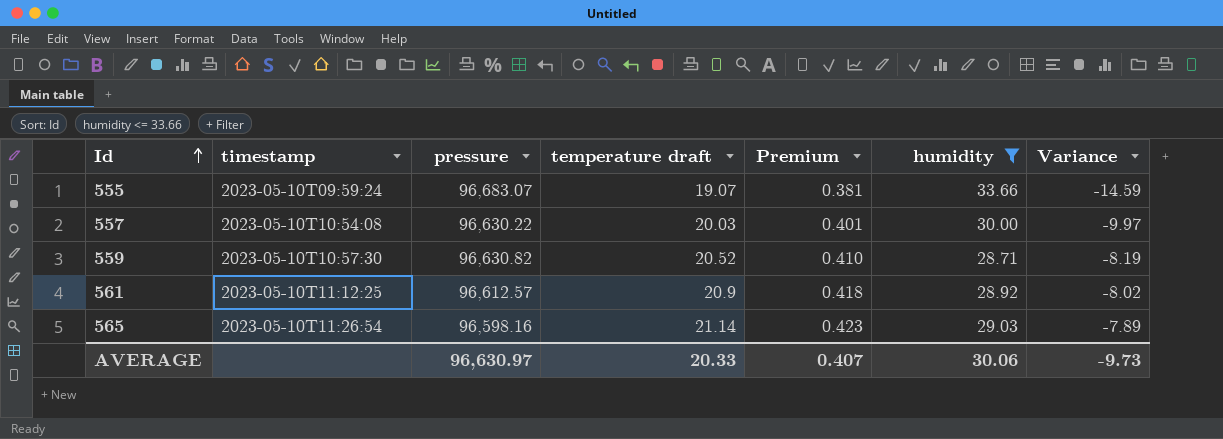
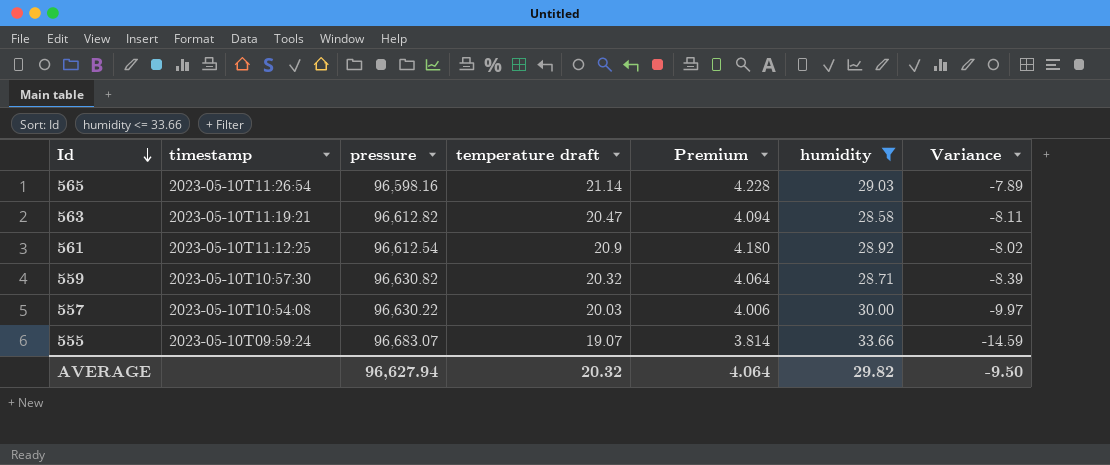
row order: Id ascending -> Id descending
column Premium | formula: [temperature draft] * 0.02 -> [temperature draft] * 0.2
row 563: none -> 2023-05-10T11:19:21 | 96,612.82 | 20.47 | 4.094 | 28.58 | -8.11
561 | pressure: 96,612.57 -> 96,612.54
559 | temperature draft: 20.52 -> 20.32
559 | Variance: -8.19 -> -8.39
AVERAGE | pressure: 96,630.97 -> 96,627.94
AVERAGE | temperature draft: 20.33 -> 20.32
AVERAGE | Premium: 0.407 -> 4.064
AVERAGE | humidity: 30.06 -> 29.82
AVERAGE | Variance: -9.73 -> -9.50

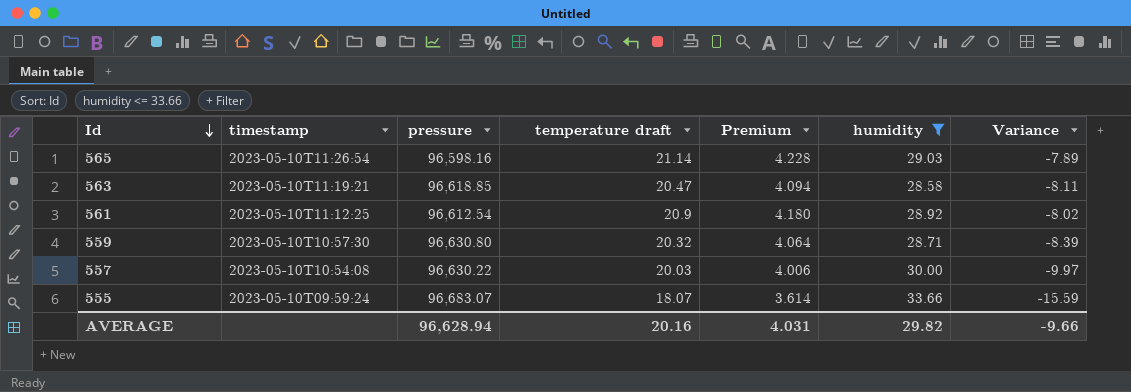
563 | pressure: 96,612.82 -> 96,618.85
559 | pressure: 96,630.82 -> 96,630.80
555 | temperature draft: 19.07 -> 18.07
555 | Premium: 3.814 -> 3.614
555 | Variance: -14.59 -> -15.59
AVERAGE | pressure: 96,627.94 -> 96,628.94
AVERAGE | temperature draft: 20.32 -> 20.16
AVERAGE | Premium: 4.064 -> 4.031
AVERAGE | Variance: -9.50 -> -9.66

